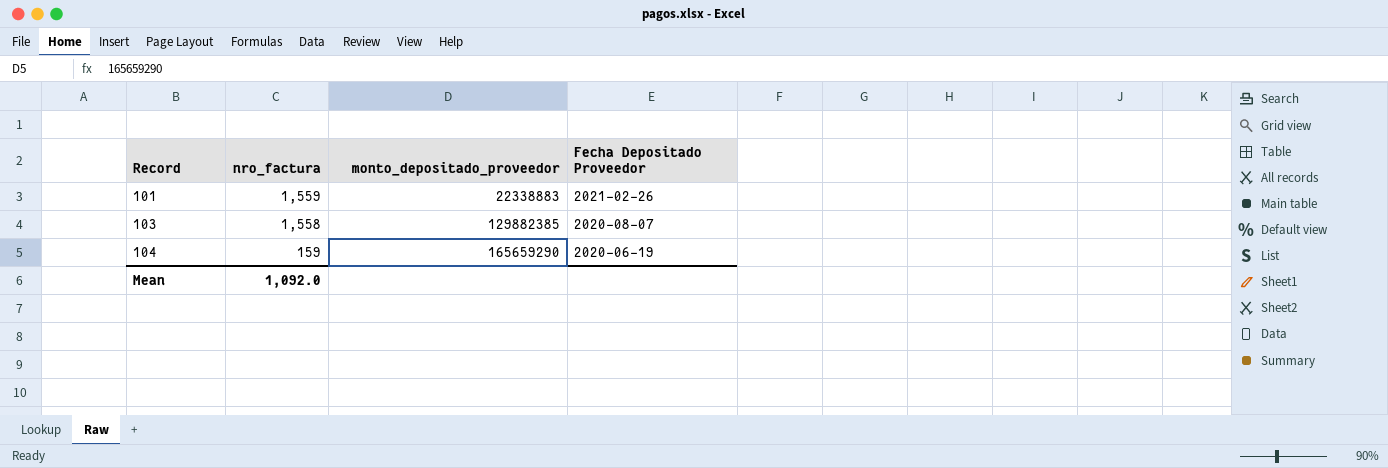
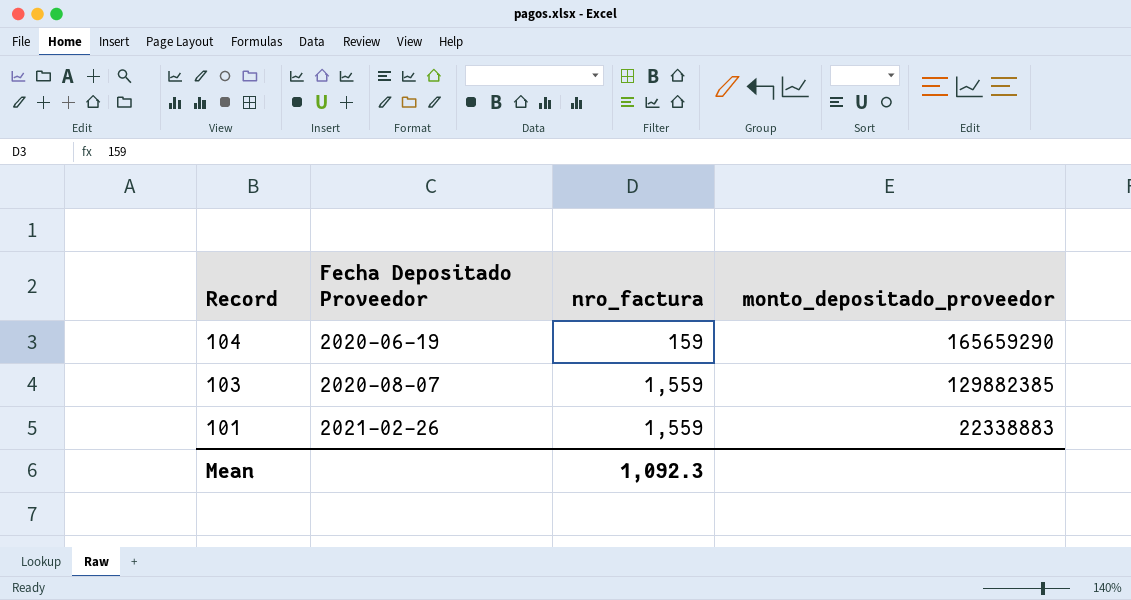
row order: Record ascending -> Record descending
column Fecha Depositado Proveedor | position: 4 -> 2
103 | nro_factura: 1,558 -> 1,559
Mean | nro_factura: 1,092.0 -> 1,092.3

